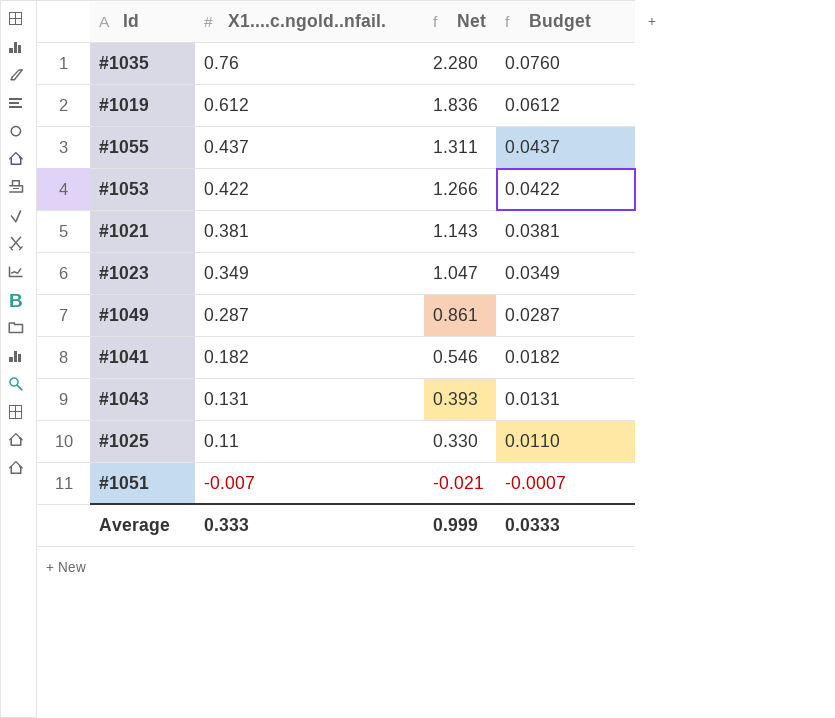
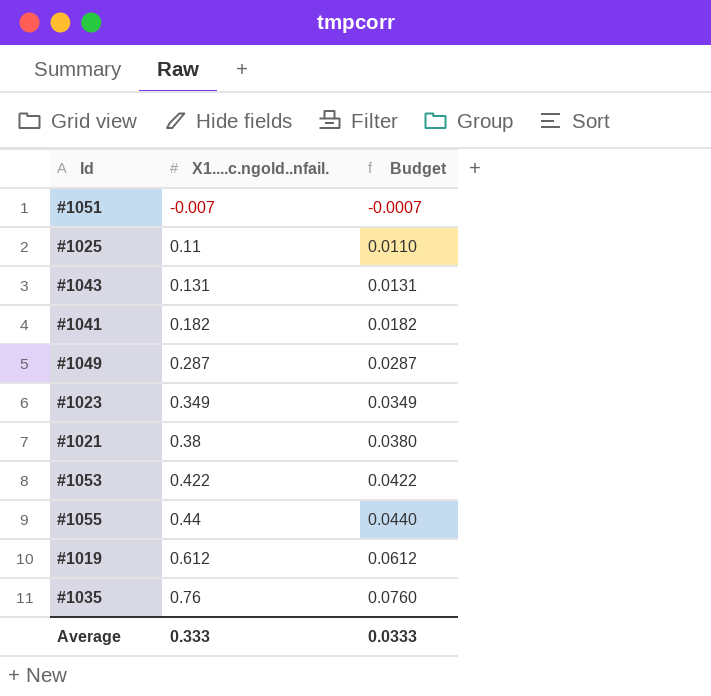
row order: X1....c.ngold..nfail. descending -> X1....c.ngold..nfail. ascending
column Net | formula: [X1....c.ngold..nfail.] * 3 -> none
#1021 | X1....c.ngold..nfail.: 0.381 -> 0.38
#1021 | Budget: 0.0381 -> 0.0380
#1055 | X1....c.ngold..nfail.: 0.437 -> 0.44
#1055 | Budget: 0.0437 -> 0.0440

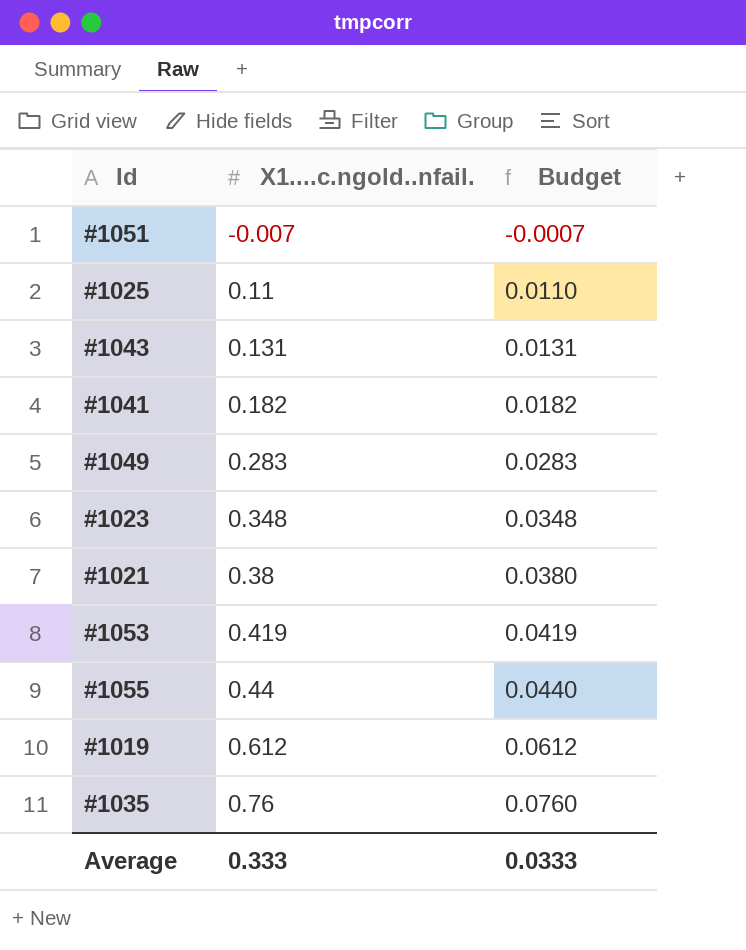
#1049 | X1....c.ngold..nfail.: 0.287 -> 0.283
#1049 | Budget: 0.0287 -> 0.0283
#1023 | X1....c.ngold..nfail.: 0.349 -> 0.348
#1023 | Budget: 0.0349 -> 0.0348
#1053 | X1....c.ngold..nfail.: 0.422 -> 0.419
#1053 | Budget: 0.0422 -> 0.0419

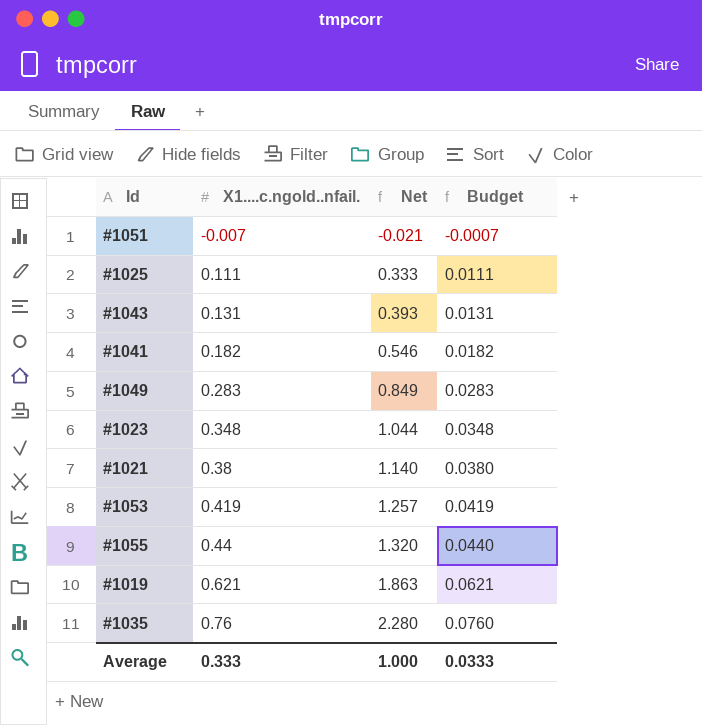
column Net | formula: none -> [X1....c.ngold..nfail.] * 3
#1025 | X1....c.ngold..nfail.: 0.11 -> 0.111
#1025 | Budget: 0.0110 -> 0.0111
#1019 | X1....c.ngold..nfail.: 0.612 -> 0.621
#1019 | Budget: 0.0612 -> 0.0621

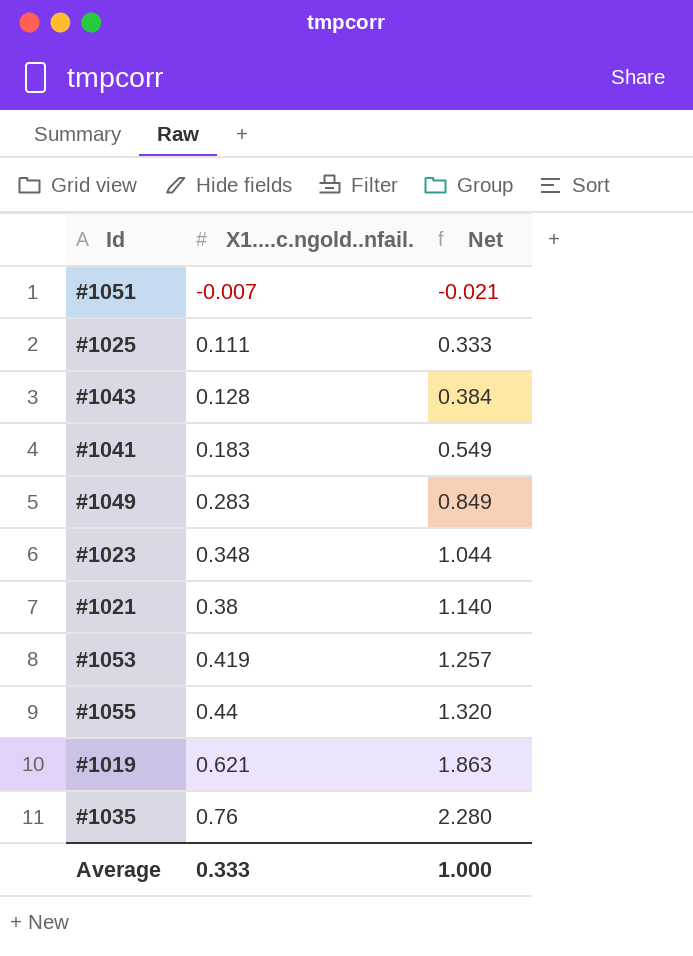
column Budget | formula: [X1....c.ngold..nfail.] * 0.1 -> none
#1043 | X1....c.ngold..nfail.: 0.131 -> 0.128
#1043 | Net: 0.393 -> 0.384
#1041 | X1....c.ngold..nfail.: 0.182 -> 0.183
#1041 | Net: 0.546 -> 0.549

